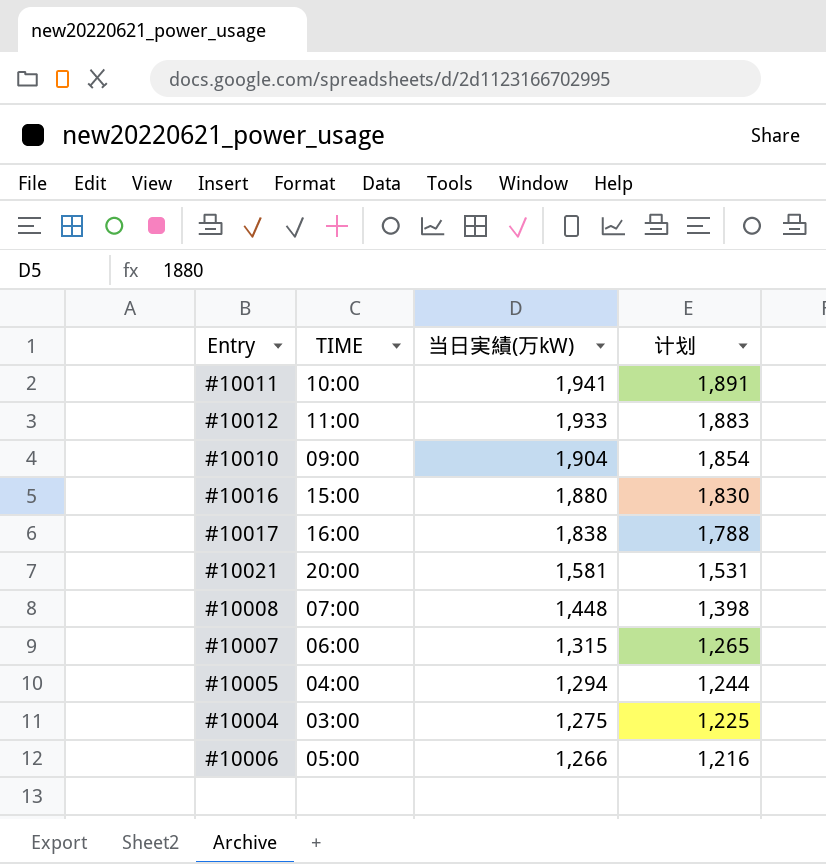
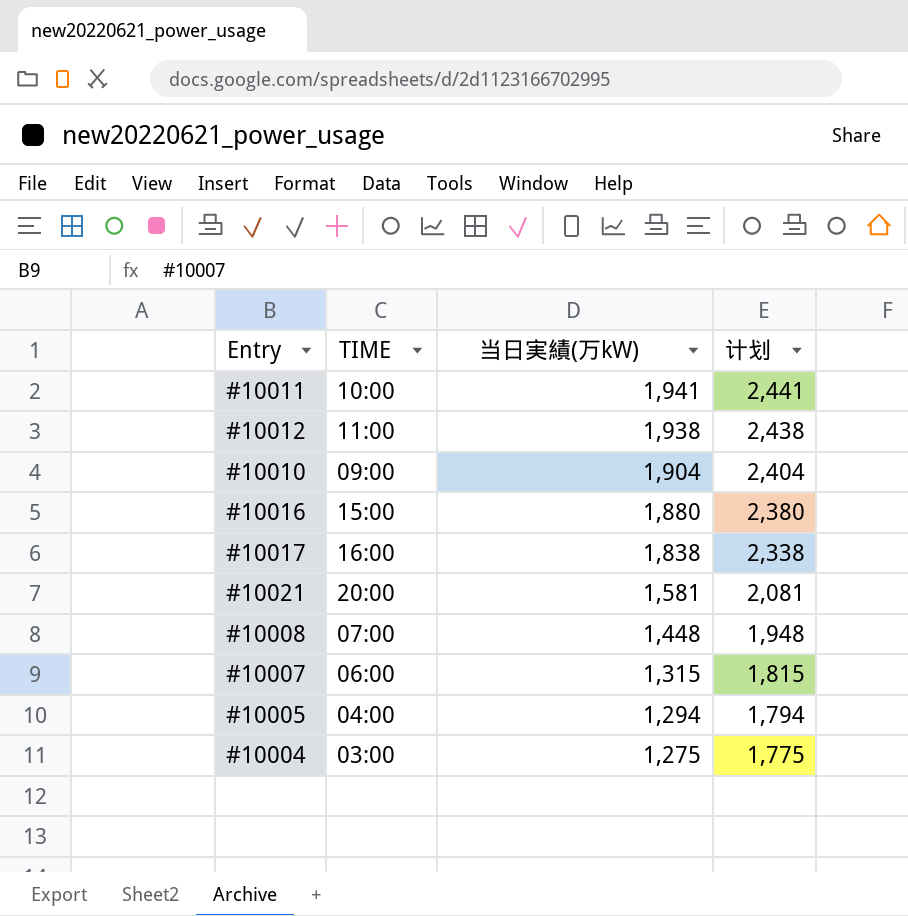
column 计划 | formula: [当日実績(万kW)] - 50 -> [当日実績(万kW)] + 500
row #10006: 05:00 | 1,266 | 1,216 -> none
#10012 | 当日実績(万kW): 1,933 -> 1,938

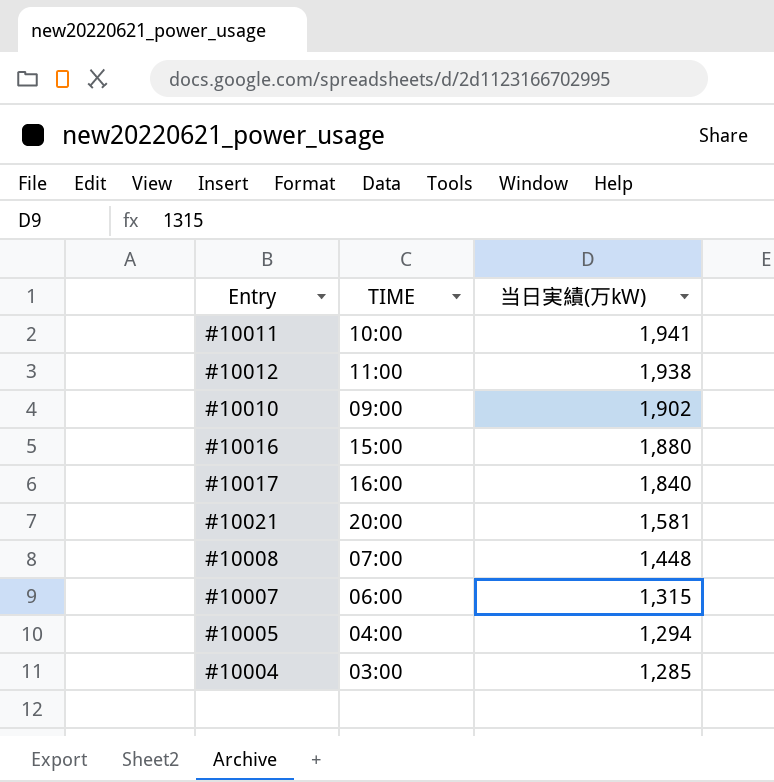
column 计划 | formula: [当日実績(万kW)] + 500 -> none
#10010 | 当日実績(万kW): 1,904 -> 1,902
#10017 | 当日実績(万kW): 1,838 -> 1,840
#10004 | 当日実績(万kW): 1,275 -> 1,285

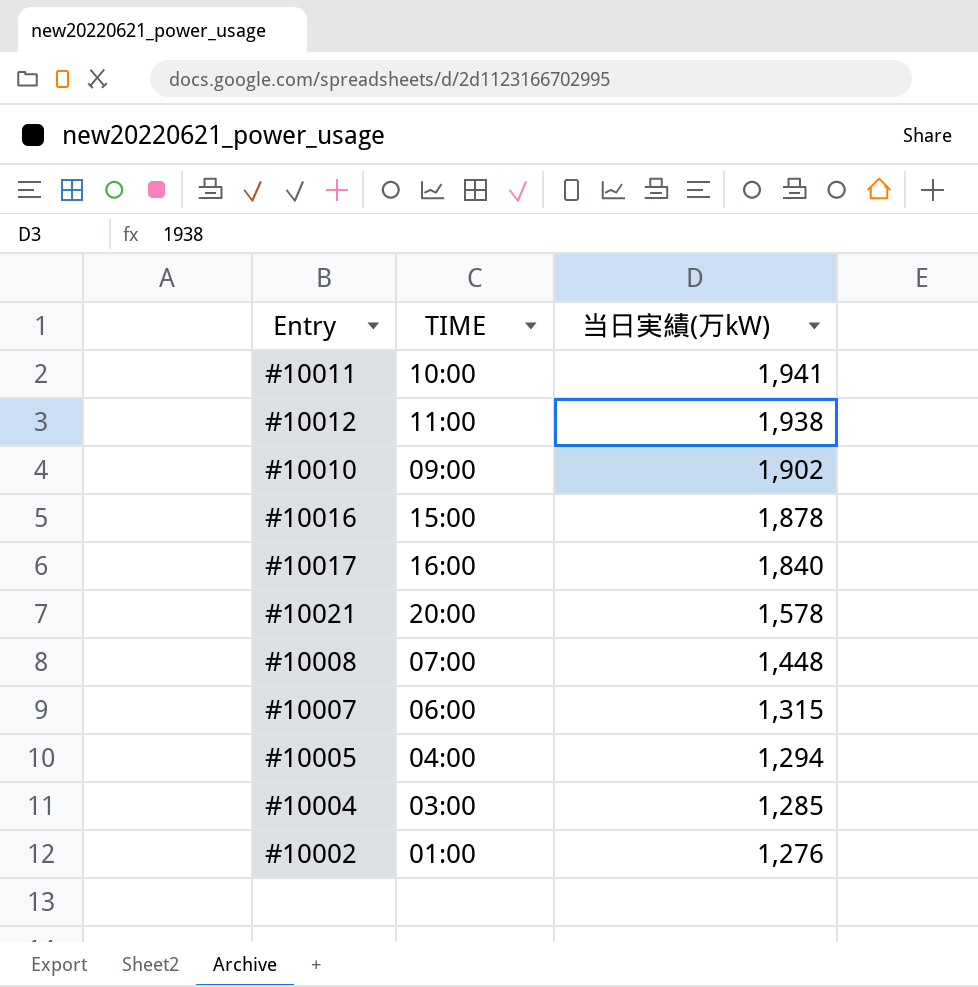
#10016 | 当日実績(万kW): 1,880 -> 1,878
#10021 | 当日実績(万kW): 1,581 -> 1,578
row #10002: none -> 01:00 | 1,276

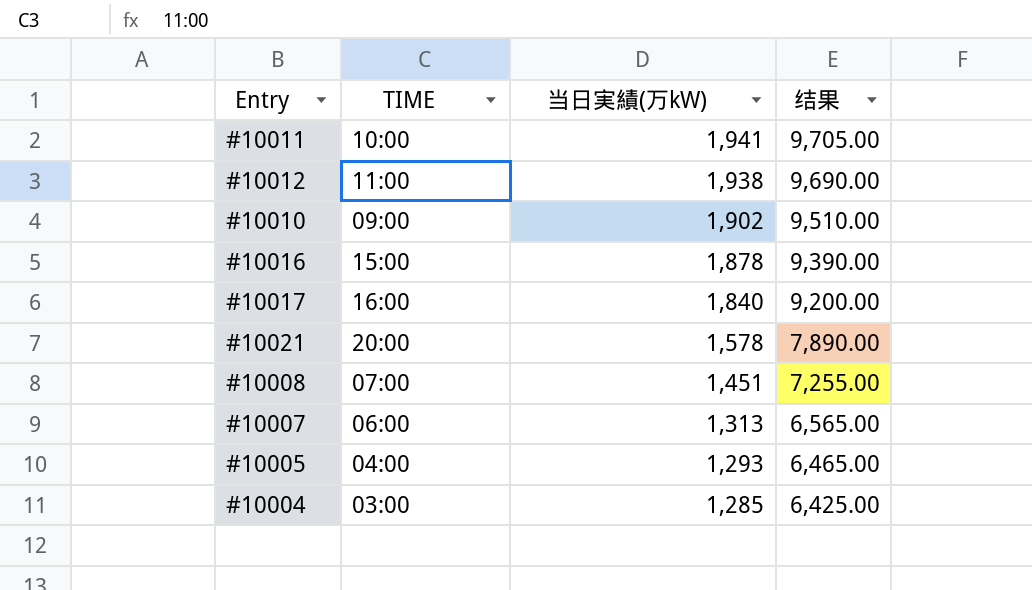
column 结果 | formula: none -> [当日実績(万kW)] * 5
row #10002: 01:00 | 1,276 -> none
#10008 | 当日実績(万kW): 1,448 -> 1,451
#10007 | 当日実績(万kW): 1,315 -> 1,313
#10005 | 当日実績(万kW): 1,294 -> 1,293

